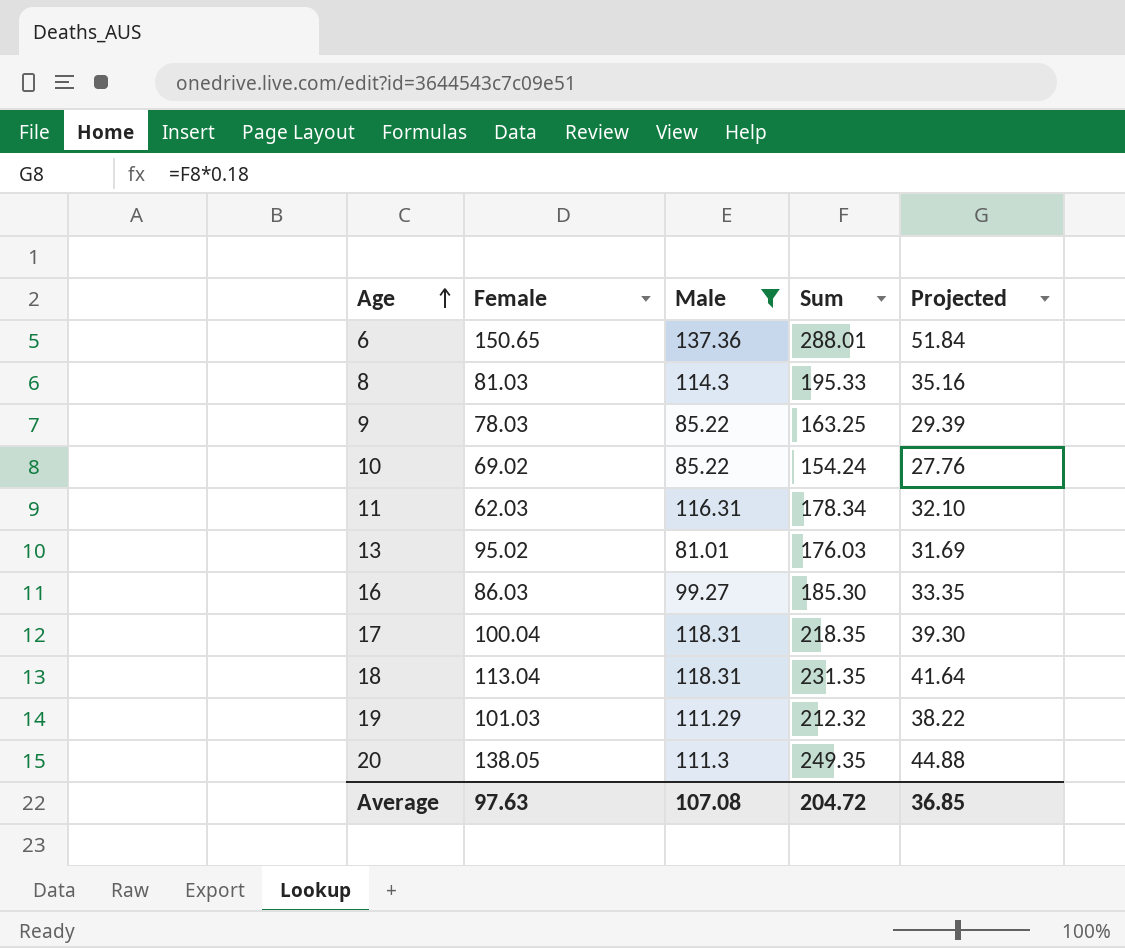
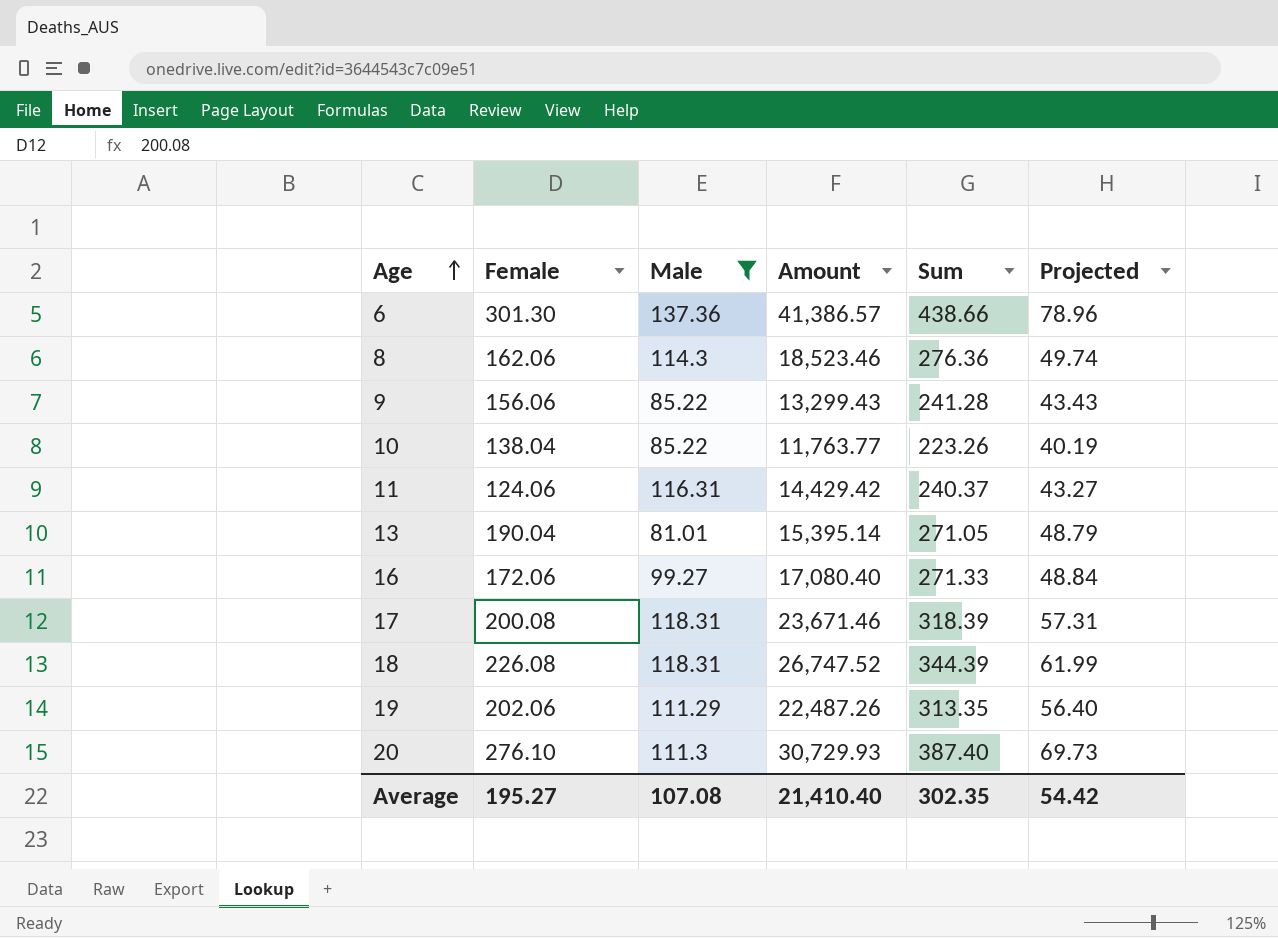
column Amount | formula: none -> [Female] * [Male]
6 | Female: 150.65 -> 301.30
6 | Sum: 288.01 -> 438.66
6 | Projected: 51.84 -> 78.96
8 | Female: 81.03 -> 162.06
8 | Sum: 195.33 -> 276.36
8 | Projected: 35.16 -> 49.74
9 | Female: 78.03 -> 156.06
9 | Sum: 163.25 -> 241.28
9 | Projected: 29.39 -> 43.43
10 | Female: 69.02 -> 138.04
10 | Sum: 154.24 -> 223.26
10 | Projected: 27.76 -> 40.19
11 | Female: 62.03 -> 124.06
11 | Sum: 178.34 -> 240.37
11 | Projected: 32.10 -> 43.27
13 | Female: 95.02 -> 190.04
13 | Sum: 176.03 -> 271.05
13 | Projected: 31.69 -> 48.79
16 | Female: 86.03 -> 172.06
16 | Sum: 185.30 -> 271.33
16 | Projected: 33.35 -> 48.84
17 | Female: 100.04 -> 200.08
17 | Sum: 218.35 -> 318.39
17 | Projected: 39.30 -> 57.31
18 | Female: 113.04 -> 226.08
18 | Sum: 231.35 -> 344.39
18 | Projected: 41.64 -> 61.99
19 | Female: 101.03 -> 202.06
19 | Sum: 212.32 -> 313.35
19 | Projected: 38.22 -> 56.40
20 | Female: 138.05 -> 276.10
20 | Sum: 249.35 -> 387.40
20 | Projected: 44.88 -> 69.73
Average | Female: 97.63 -> 195.27
Average | Sum: 204.72 -> 302.35
Average | Projected: 36.85 -> 54.42

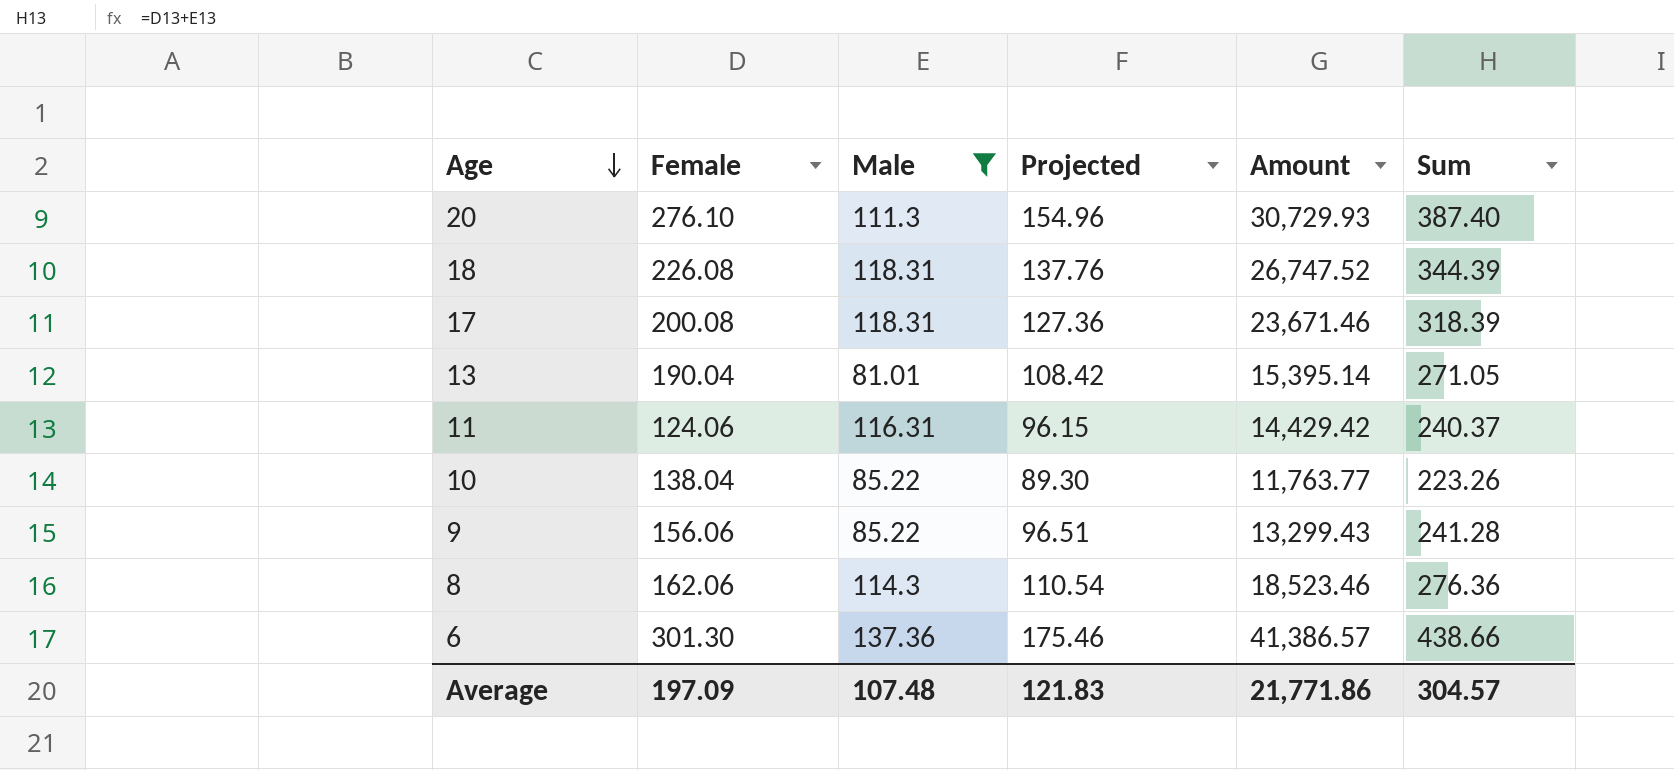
row order: Age ascending -> Age descending
column Projected | formula: [Sum] * 0.18 -> [Sum] * 0.4
column Projected | position: 6 -> 4
row 16: 172.06 | 99.27 | 17,080.40 | 271.33 | 48.84 -> none
row 19: 202.06 | 111.29 | 22,487.26 | 313.35 | 56.40 -> none
Average | Female: 195.27 -> 197.09
Average | Male: 107.08 -> 107.48
Average | Projected: 54.42 -> 121.83
Average | Amount: 21,410.40 -> 21,771.86
Average | Sum: 302.35 -> 304.57

